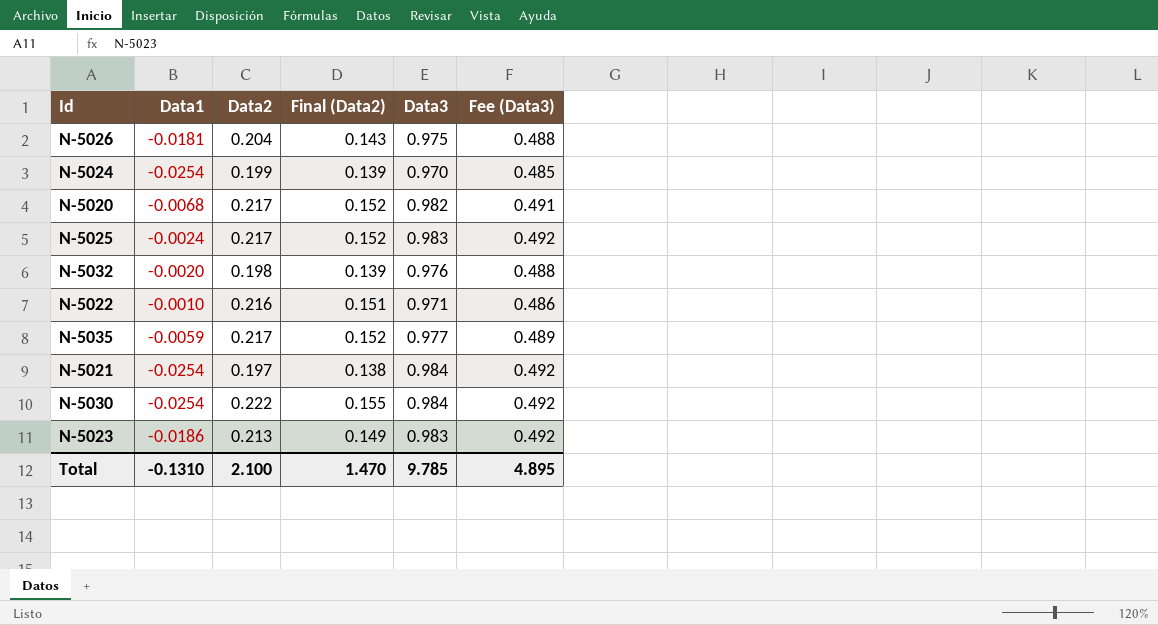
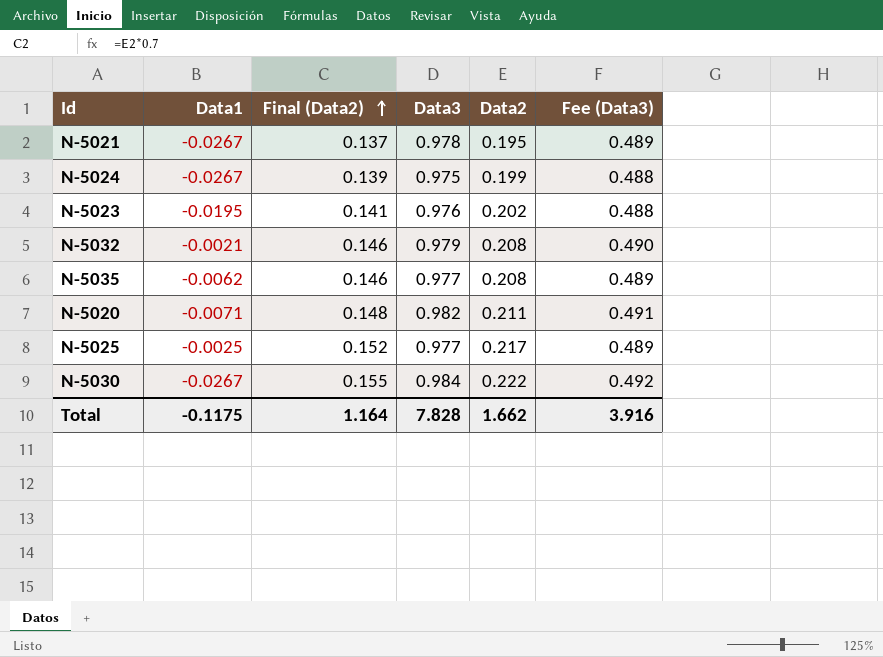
row order: none -> Final (Data2) ascending
column Data2 | position: 3 -> 5
row N-5026: -0.0181 | 0.204 | 0.143 | 0.975 | 0.488 -> none
row N-5022: -0.0010 | 0.216 | 0.151 | 0.971 | 0.486 -> none
N-5021 | Data1: -0.0254 -> -0.0267
N-5021 | Final (Data2): 0.138 -> 0.137
N-5021 | Data3: 0.984 -> 0.978
N-5021 | Data2: 0.197 -> 0.195
N-5021 | Fee (Data3): 0.492 -> 0.489
N-5024 | Data1: -0.0254 -> -0.0267
N-5024 | Data3: 0.970 -> 0.975
N-5024 | Fee (Data3): 0.485 -> 0.488
N-5023 | Data1: -0.0186 -> -0.0195
N-5023 | Final (Data2): 0.149 -> 0.141
N-5023 | Data3: 0.983 -> 0.976
N-5023 | Data2: 0.213 -> 0.202
N-5023 | Fee (Data3): 0.492 -> 0.488
N-5032 | Data1: -0.0020 -> -0.0021
N-5032 | Final (Data2): 0.139 -> 0.146
N-5032 | Data3: 0.976 -> 0.979
N-5032 | Data2: 0.198 -> 0.208
N-5032 | Fee (Data3): 0.488 -> 0.490
N-5035 | Data1: -0.0059 -> -0.0062
N-5035 | Final (Data2): 0.152 -> 0.146
N-5035 | Data2: 0.217 -> 0.208
N-5020 | Data1: -0.0068 -> -0.0071
N-5020 | Final (Data2): 0.152 -> 0.148
N-5020 | Data2: 0.217 -> 0.211
N-5025 | Data1: -0.0024 -> -0.0025
N-5025 | Data3: 0.983 -> 0.977
N-5025 | Fee (Data3): 0.492 -> 0.489
N-5030 | Data1: -0.0254 -> -0.0267
Total | Data1: -0.1310 -> -0.1175
Total | Final (Data2): 1.470 -> 1.164
Total | Data3: 9.785 -> 7.828
Total | Data2: 2.100 -> 1.662
Total | Fee (Data3): 4.895 -> 3.916

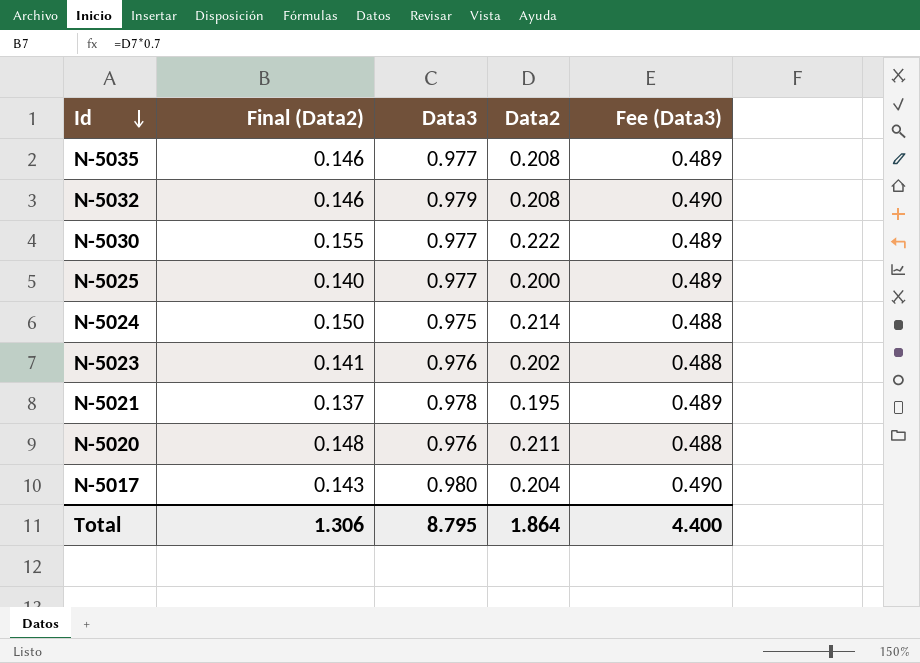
row order: Final (Data2) ascending -> Id descending
column Data1 | position: 2 -> none
N-5030 | Data3: 0.984 -> 0.977
N-5030 | Fee (Data3): 0.492 -> 0.489
N-5025 | Final (Data2): 0.152 -> 0.140
N-5025 | Data2: 0.217 -> 0.200
N-5024 | Final (Data2): 0.139 -> 0.150
N-5024 | Data2: 0.199 -> 0.214
N-5020 | Data3: 0.982 -> 0.976
N-5020 | Fee (Data3): 0.491 -> 0.488
row N-5017: none -> 0.143 | 0.980 | 0.204 | 0.490
Total | Final (Data2): 1.164 -> 1.306
Total | Data3: 7.828 -> 8.795
Total | Data2: 1.662 -> 1.864
Total | Fee (Data3): 3.916 -> 4.400

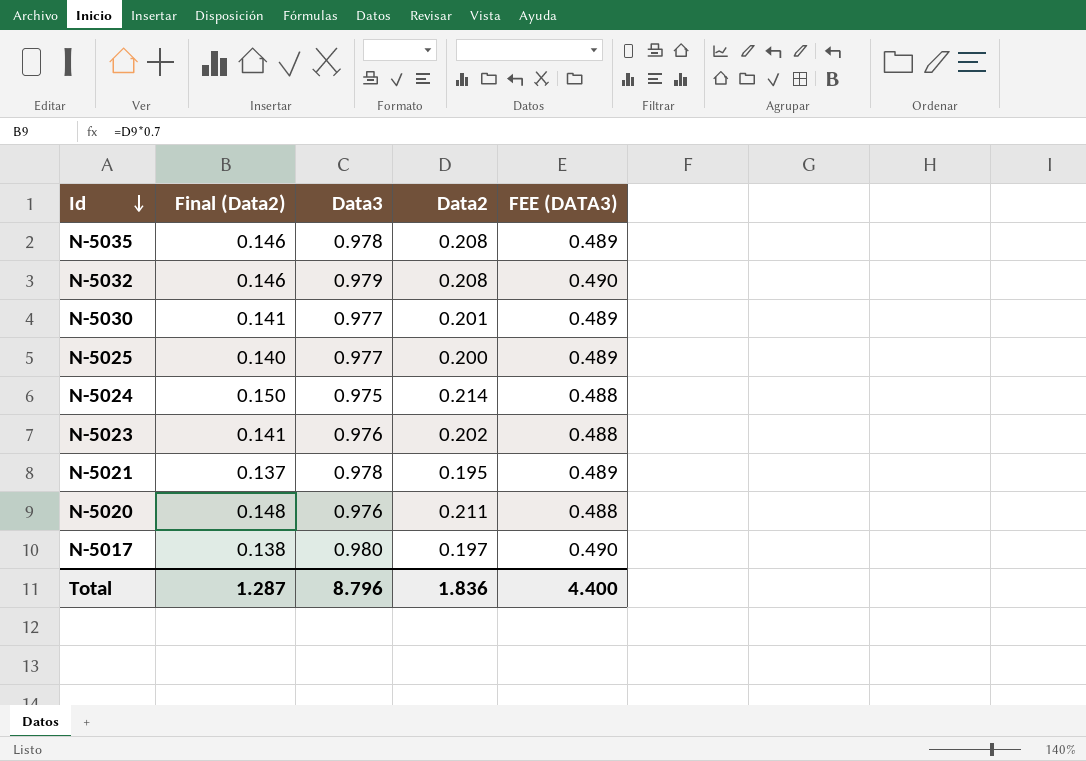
column name: Fee (Data3) -> FEE (DATA3)
N-5035 | Data3: 0.977 -> 0.978
N-5030 | Final (Data2): 0.155 -> 0.141
N-5030 | Data2: 0.222 -> 0.201
N-5017 | Final (Data2): 0.143 -> 0.138
N-5017 | Data2: 0.204 -> 0.197
Total | Final (Data2): 1.306 -> 1.287
Total | Data3: 8.795 -> 8.796
Total | Data2: 1.864 -> 1.836

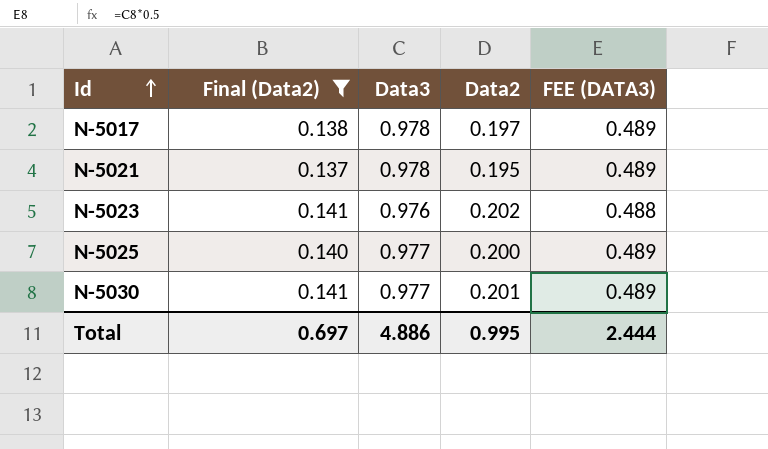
filter: none -> Final (Data2) <= 0.141
row order: Id descending -> Id ascending
N-5017 | Data3: 0.980 -> 0.978
N-5017 | FEE (DATA3): 0.490 -> 0.489
Total | Final (Data2): 1.287 -> 0.697
Total | Data3: 8.796 -> 4.886
Total | Data2: 1.836 -> 0.995
Total | FEE (DATA3): 4.400 -> 2.444

